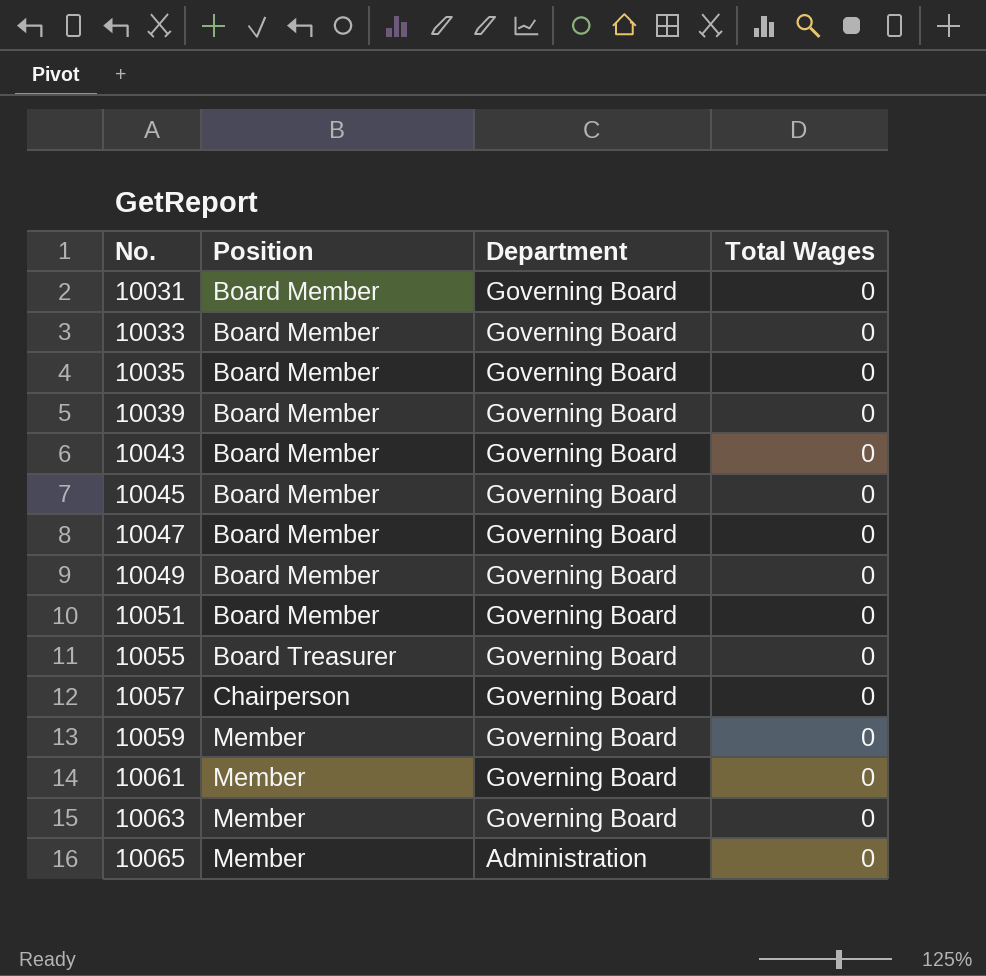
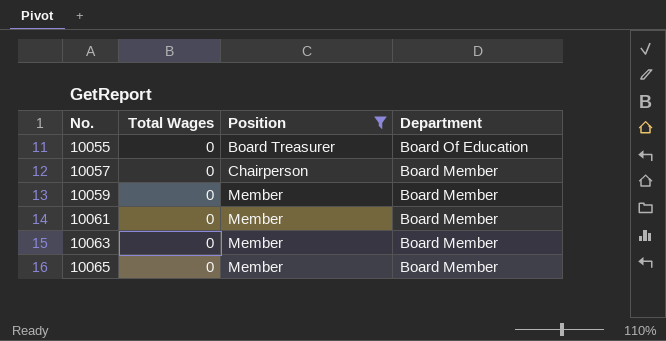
filter: none -> Position != Board Member
column Total Wages | position: 4 -> 2
10055 | Department: Governing Board -> Board Of Education
10057 | Department: Governing Board -> Board Member
10059 | Department: Governing Board -> Board Member
10061 | Department: Governing Board -> Board Member
10063 | Department: Governing Board -> Board Member
10065 | Department: Administration -> Board Member

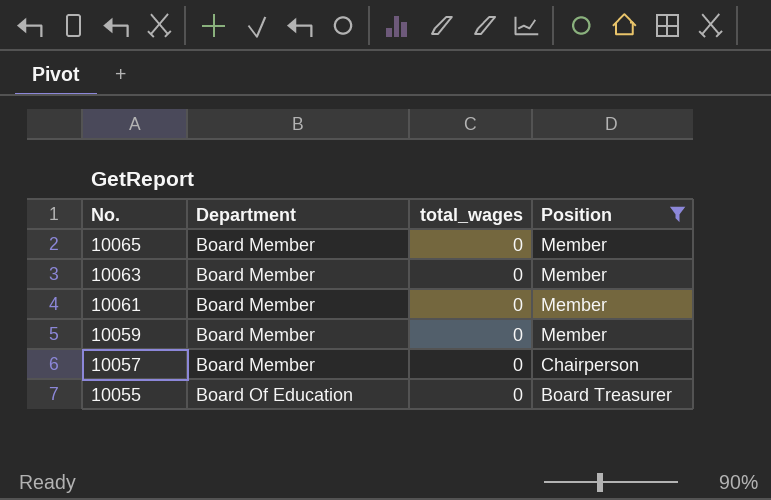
row order: No. ascending -> No. descending
column Department | position: 4 -> 2
column name: Total Wages -> total_wages

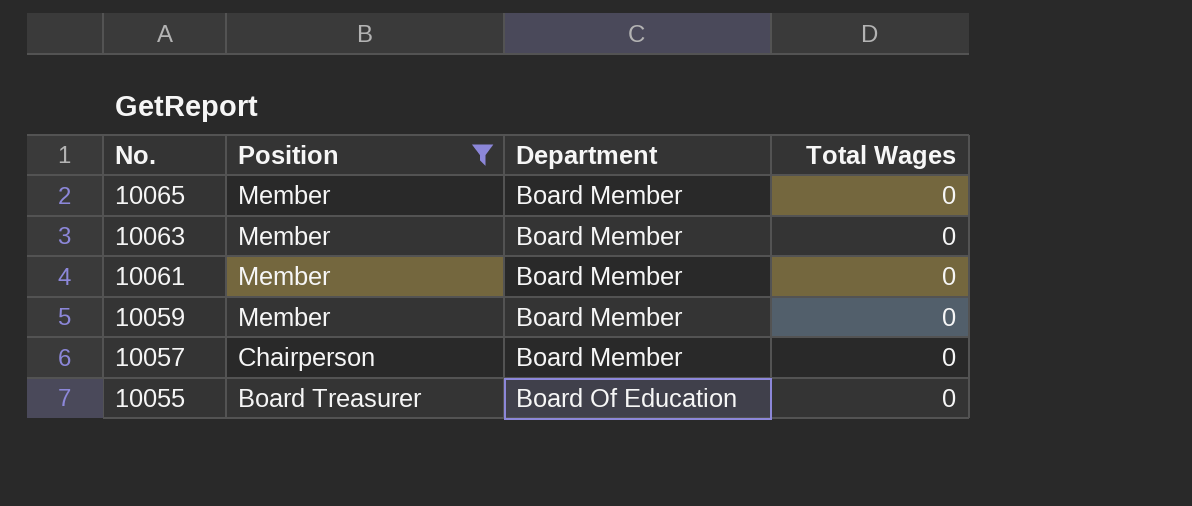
column Position | position: 4 -> 2
column name: total_wages -> Total Wages

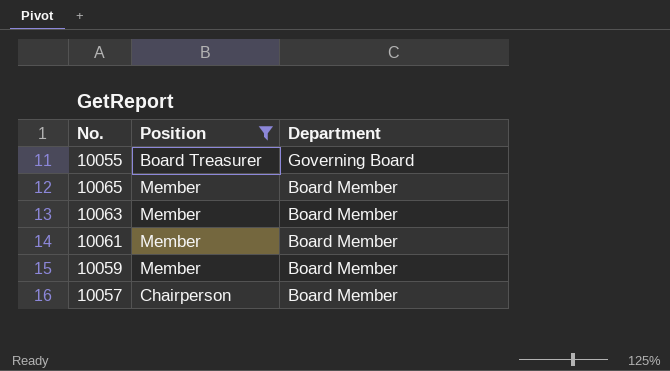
row order: No. descending -> Department descending
column Total Wages | position: 4 -> none
10055 | Department: Board Of Education -> Governing Board

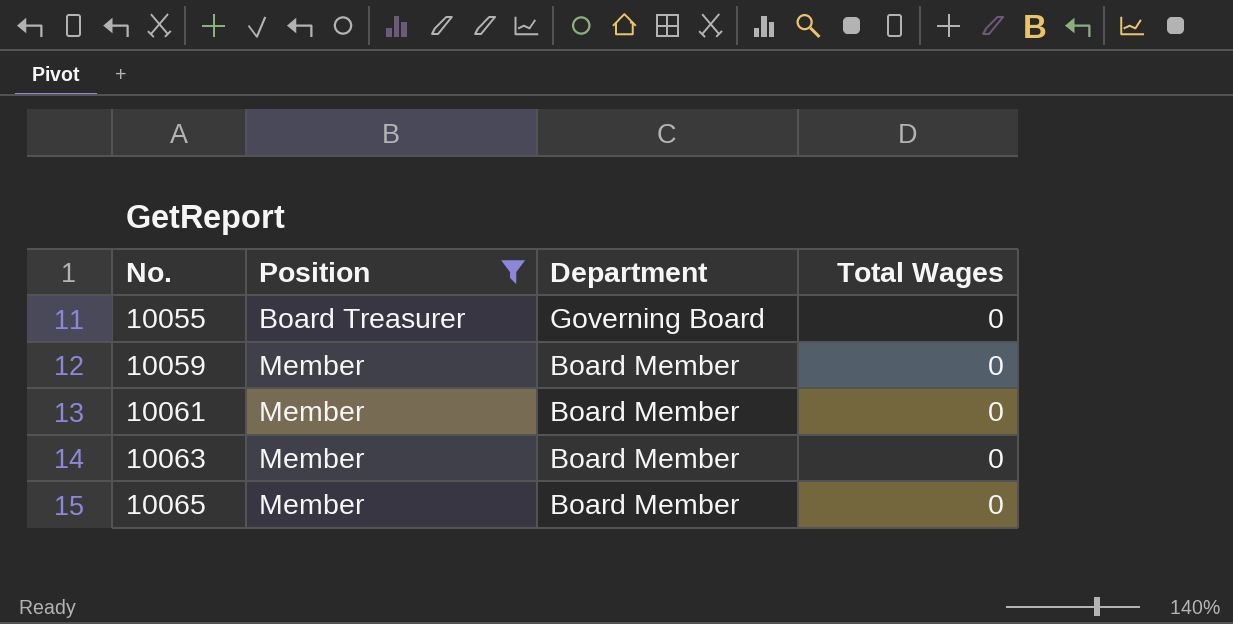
row order: Department descending -> No. ascending
column Total Wages | position: none -> 4
row 10057: Chairperson | Board Member -> none

